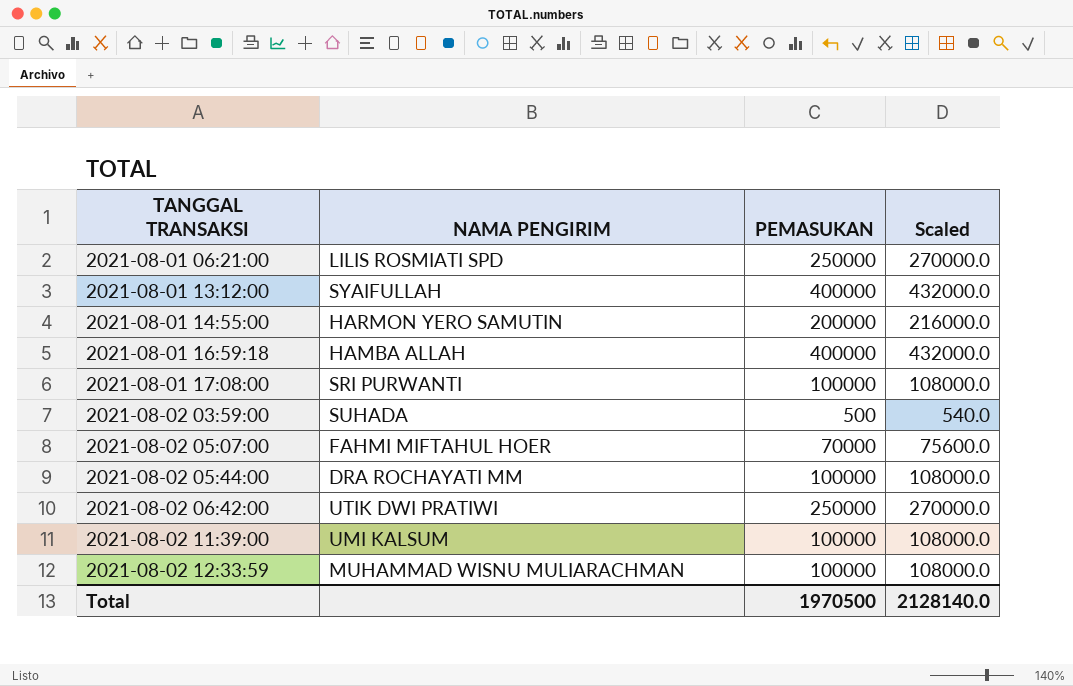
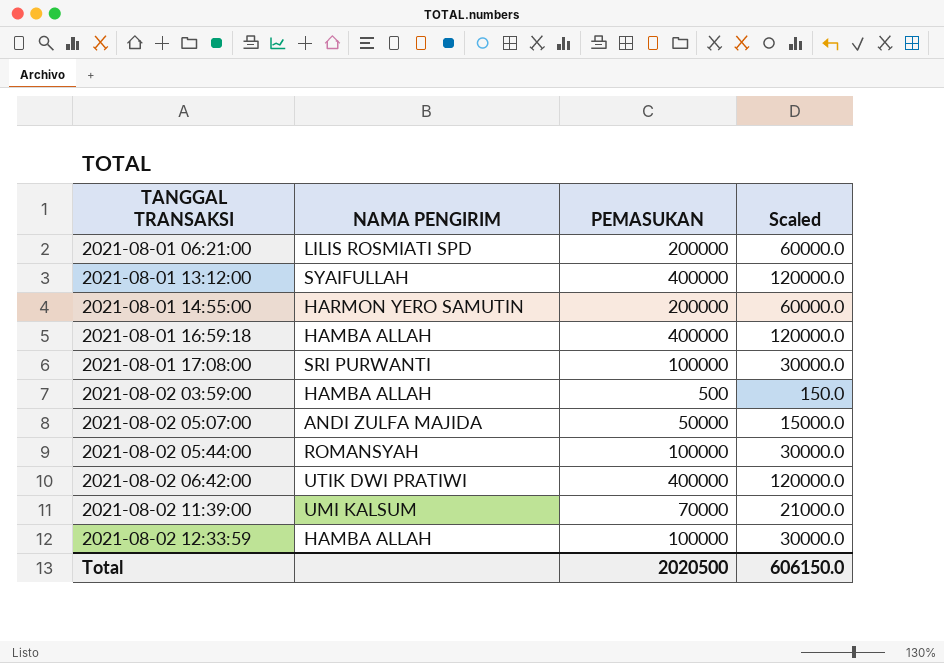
column Scaled | formula: [PEMASUKAN] * 1.08 -> [PEMASUKAN] * 0.3
2021-08-01 06:21:00 | PEMASUKAN: 250000 -> 200000
2021-08-02 03:59:00 | NAMA PENGIRIM: SUHADA -> HAMBA ALLAH
2021-08-02 05:07:00 | NAMA PENGIRIM: FAHMI MIFTAHUL HOER -> ANDI ZULFA MAJIDA
2021-08-02 05:07:00 | PEMASUKAN: 70000 -> 50000
2021-08-02 05:44:00 | NAMA PENGIRIM: DRA ROCHAYATI MM -> ROMANSYAH
2021-08-02 06:42:00 | PEMASUKAN: 250000 -> 400000
2021-08-02 11:39:00 | PEMASUKAN: 100000 -> 70000
2021-08-02 12:33:59 | NAMA PENGIRIM: MUHAMMAD WISNU MULIARACHMAN -> HAMBA ALLAH
Total | PEMASUKAN: 1970500 -> 2020500
Total | Scaled: 2128140.0 -> 606150.0

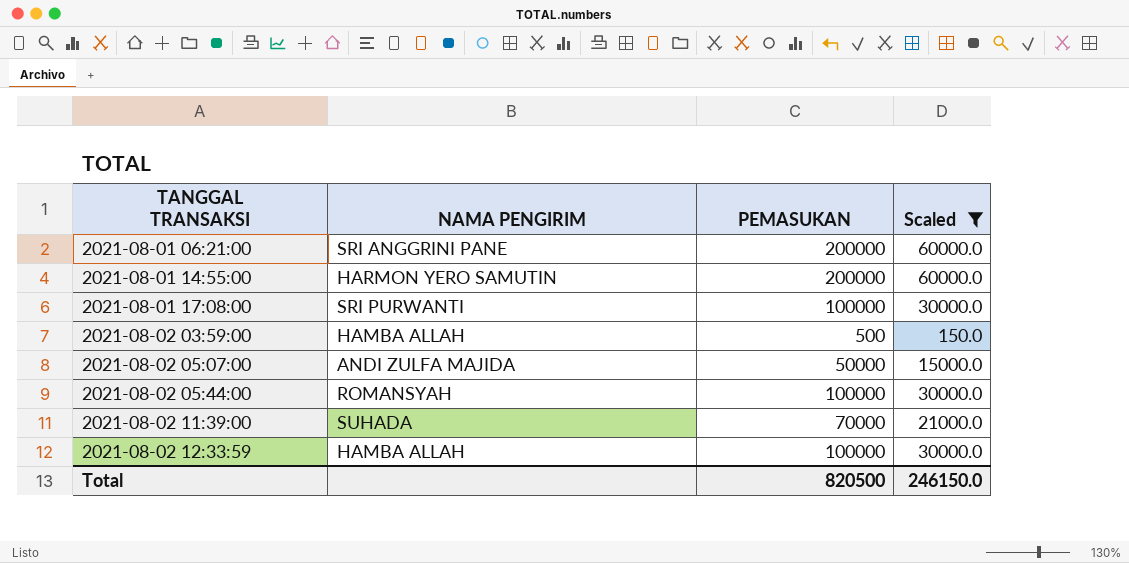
filter: none -> Scaled != 120000.0
2021-08-01 06:21:00 | NAMA PENGIRIM: LILIS ROSMIATI SPD -> SRI ANGGRINI PANE
2021-08-02 11:39:00 | NAMA PENGIRIM: UMI KALSUM -> SUHADA
Total | PEMASUKAN: 2020500 -> 820500
Total | Scaled: 606150.0 -> 246150.0

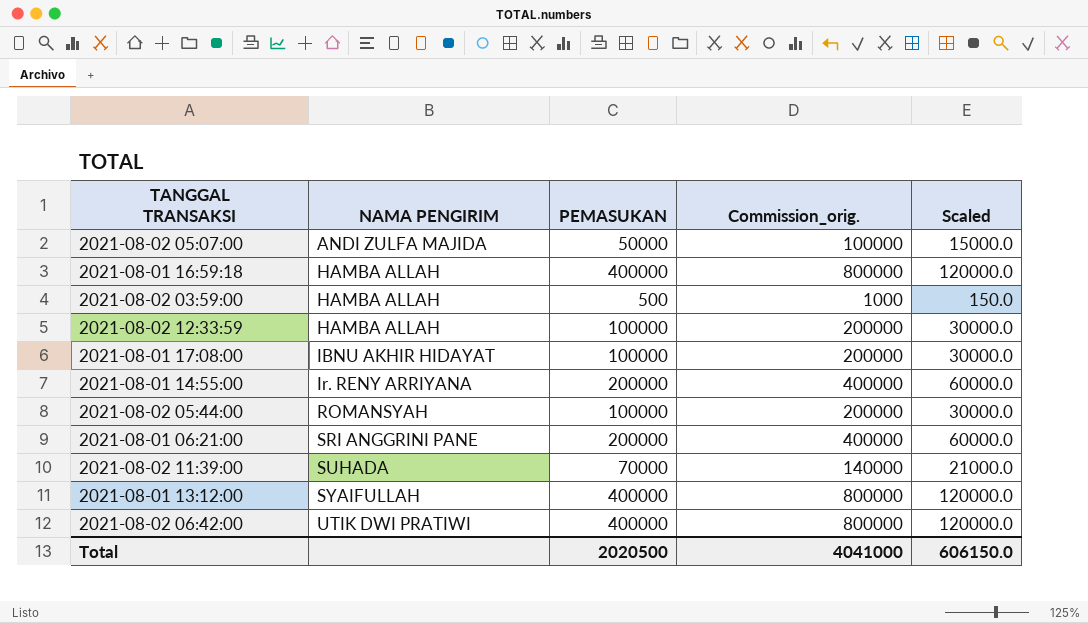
filter: Scaled != 120000.0 -> none
row order: TANGGAL TRANSAKSI ascending -> NAMA PENGIRIM ascending
column Commission_orig. | formula: none -> [PEMASUKAN] * 2
2021-08-01 17:08:00 | NAMA PENGIRIM: SRI PURWANTI -> IBNU AKHIR HIDAYAT
2021-08-01 14:55:00 | NAMA PENGIRIM: HARMON YERO SAMUTIN -> Ir. RENY ARRIYANA
Total | PEMASUKAN: 820500 -> 2020500
Total | Scaled: 246150.0 -> 606150.0

